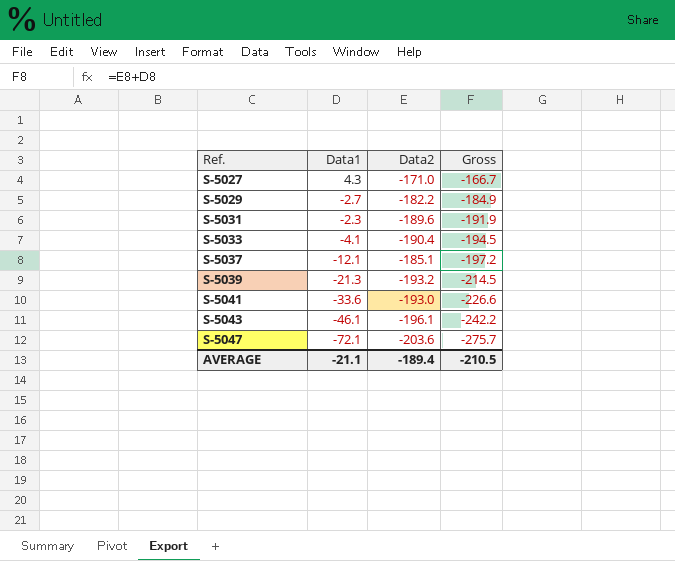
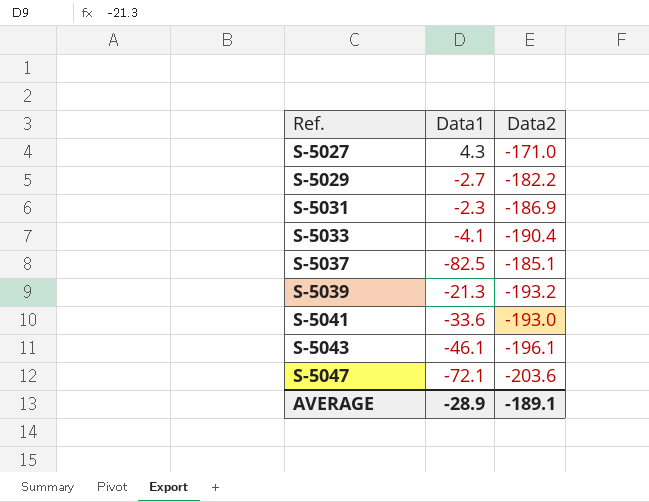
column Gross | formula: [Data1] + [Data2] -> none
S-5031 | Data2: -189.6 -> -186.9
S-5037 | Data1: -12.1 -> -82.5
AVERAGE | Data1: -21.1 -> -28.9
AVERAGE | Data2: -189.4 -> -189.1

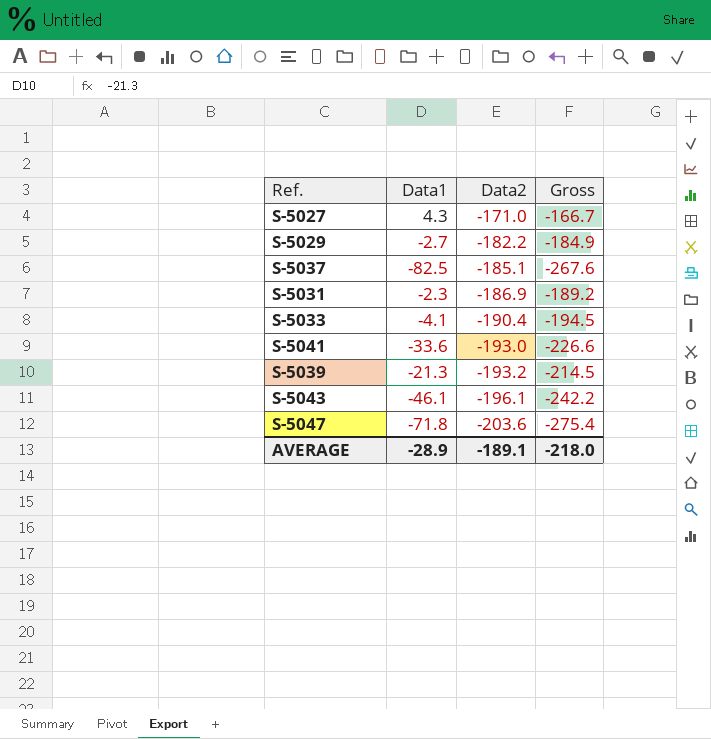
row order: Ref. ascending -> Data2 descending
column Gross | formula: none -> [Data1] + [Data2]
S-5047 | Data1: -72.1 -> -71.8

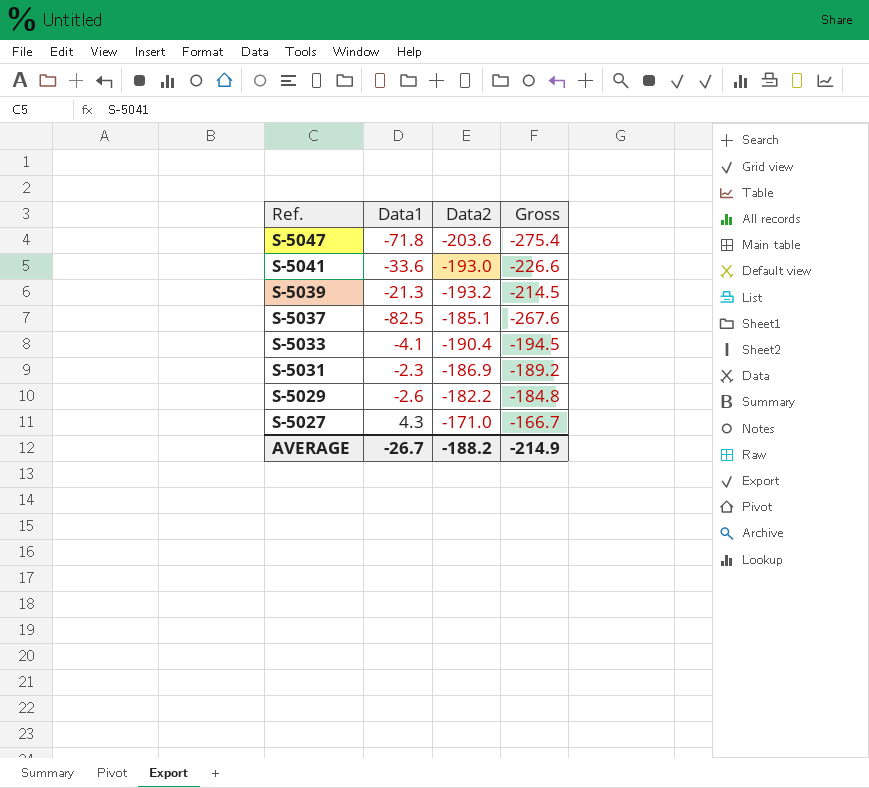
row order: Data2 descending -> Ref. descending
row S-5043: -46.1 | -196.1 | -242.2 -> none
S-5029 | Data1: -2.7 -> -2.6
S-5029 | Gross: -184.9 -> -184.8
AVERAGE | Data1: -28.9 -> -26.7
AVERAGE | Data2: -189.1 -> -188.2
AVERAGE | Gross: -218.0 -> -214.9

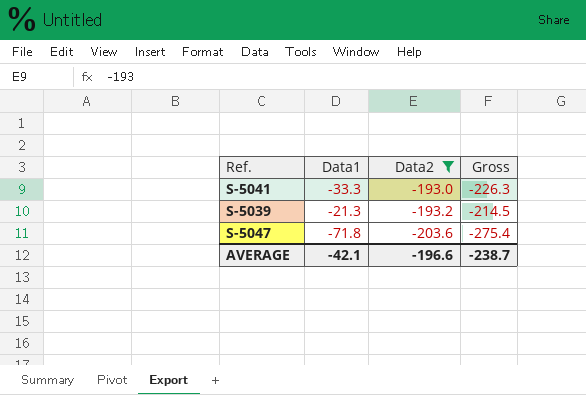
filter: none -> Data2 <= -193.0
row order: Ref. descending -> Data2 descending
S-5041 | Data1: -33.6 -> -33.3
S-5041 | Gross: -226.6 -> -226.3
AVERAGE | Data1: -26.7 -> -42.1
AVERAGE | Data2: -188.2 -> -196.6
AVERAGE | Gross: -214.9 -> -238.7

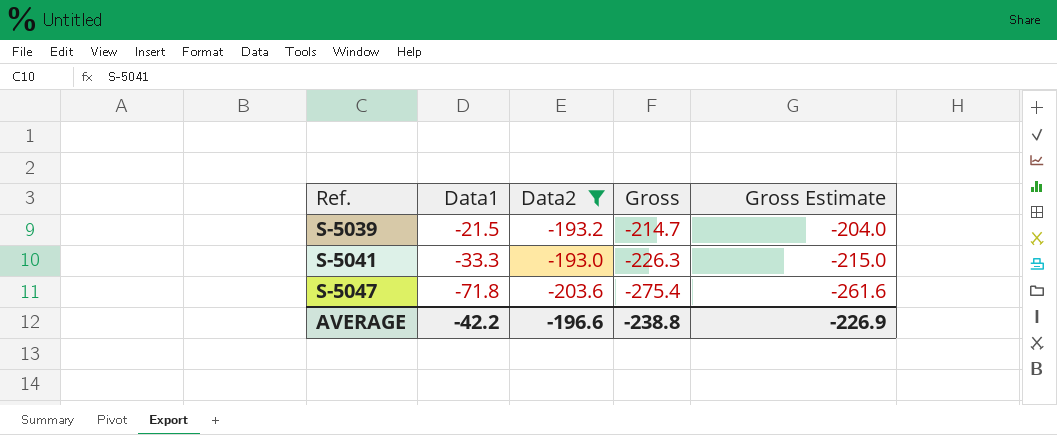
row order: Data2 descending -> Ref. ascending
column Gross Estimate | formula: none -> [Gross] * 0.95
S-5039 | Data1: -21.3 -> -21.5
S-5039 | Gross: -214.5 -> -214.7
AVERAGE | Data1: -42.1 -> -42.2
AVERAGE | Gross: -238.7 -> -238.8

